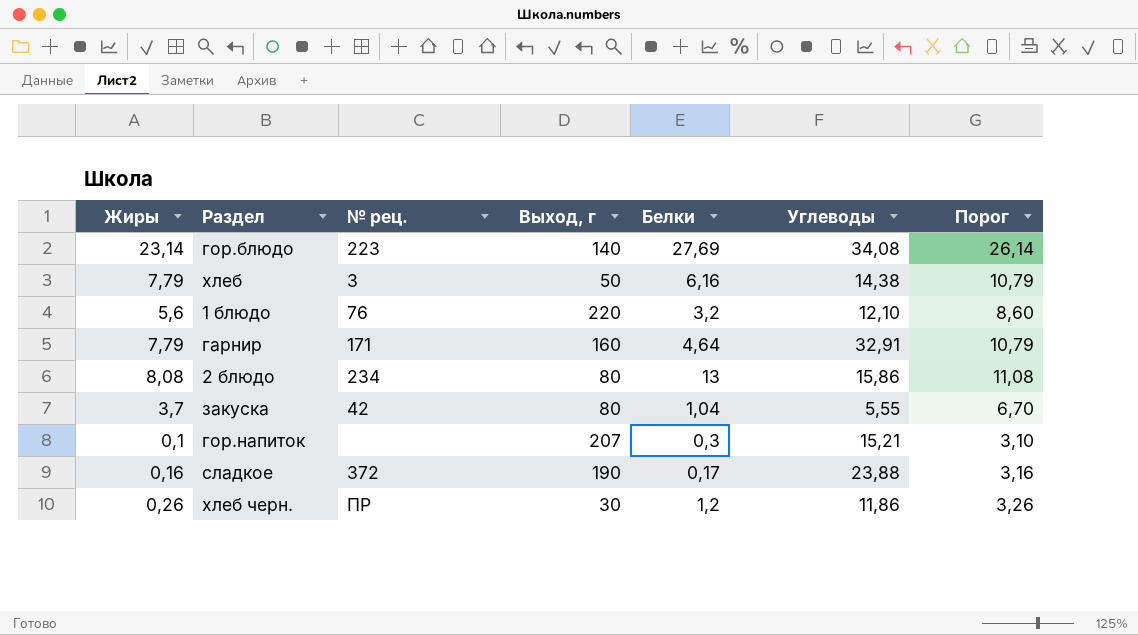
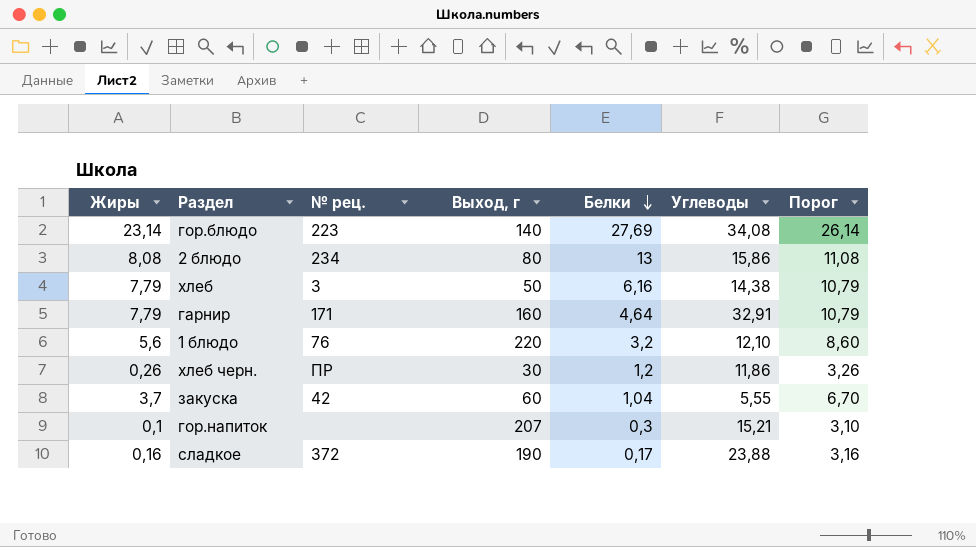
row order: none -> Белки descending
закуска | Выход, г: 80 -> 60

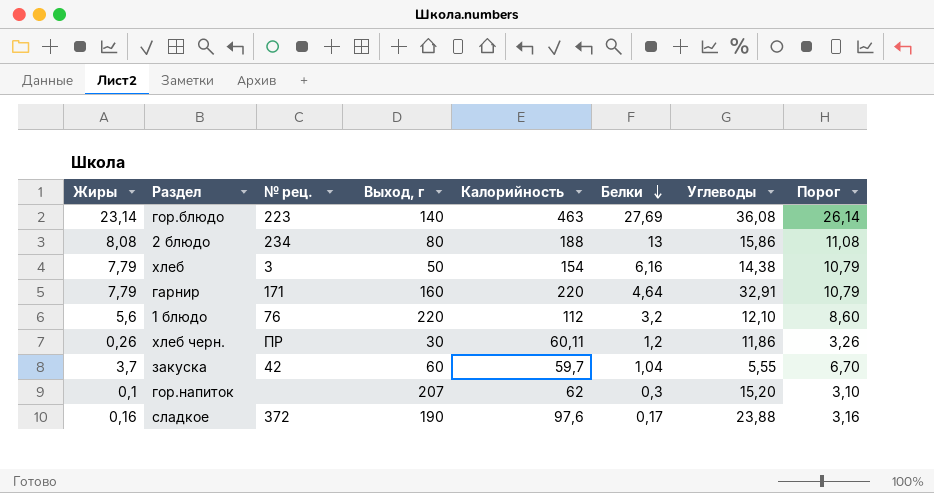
column Калорийность | position: none -> 5
гор.блюдо | Углеводы: 34,08 -> 36,08
гор.напиток | Углеводы: 15,21 -> 15,20

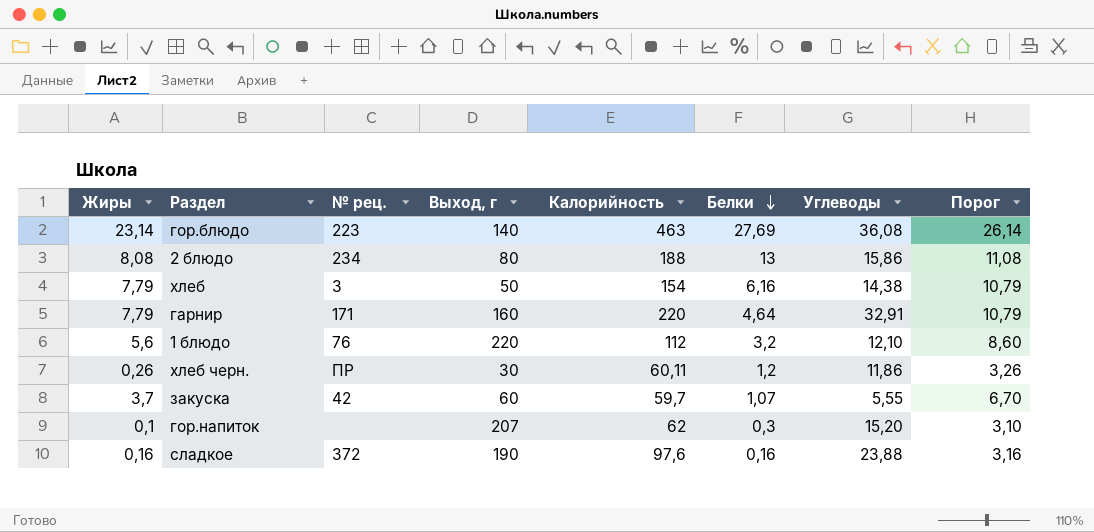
закуска | Белки: 1,04 -> 1,07
сладкое | Белки: 0,17 -> 0,16

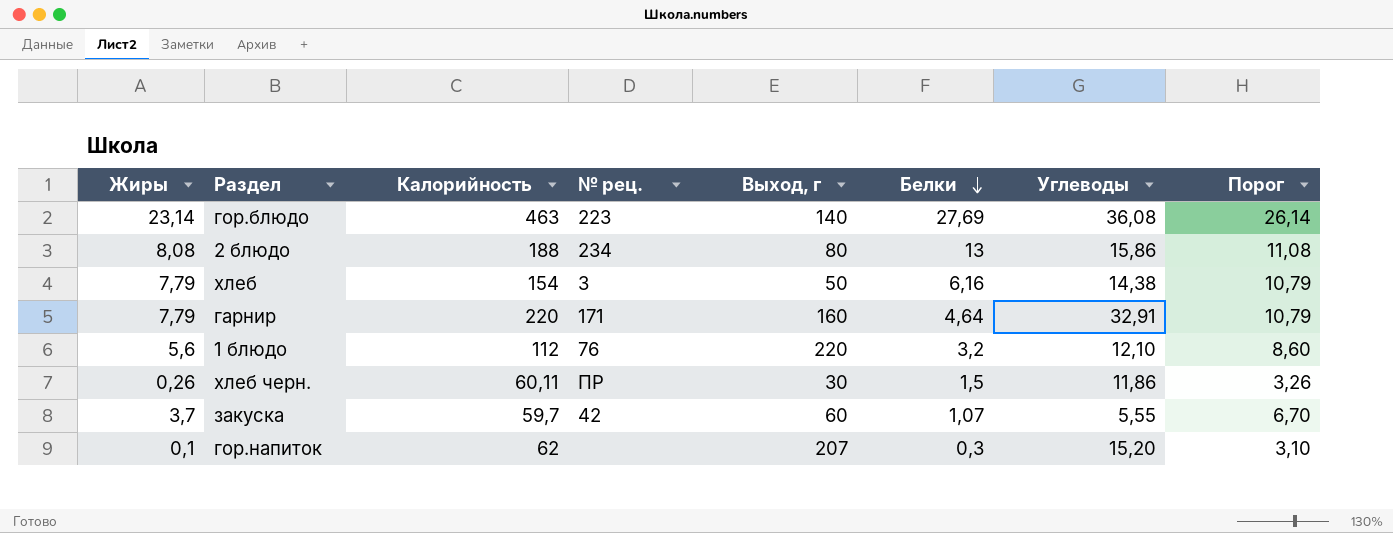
column Калорийность | position: 5 -> 3
row сладкое: 0,16 | 372 | 190 | 97,6 | 0,16 | 23,88 | 3,16 -> none
хлеб черн. | Белки: 1,2 -> 1,5

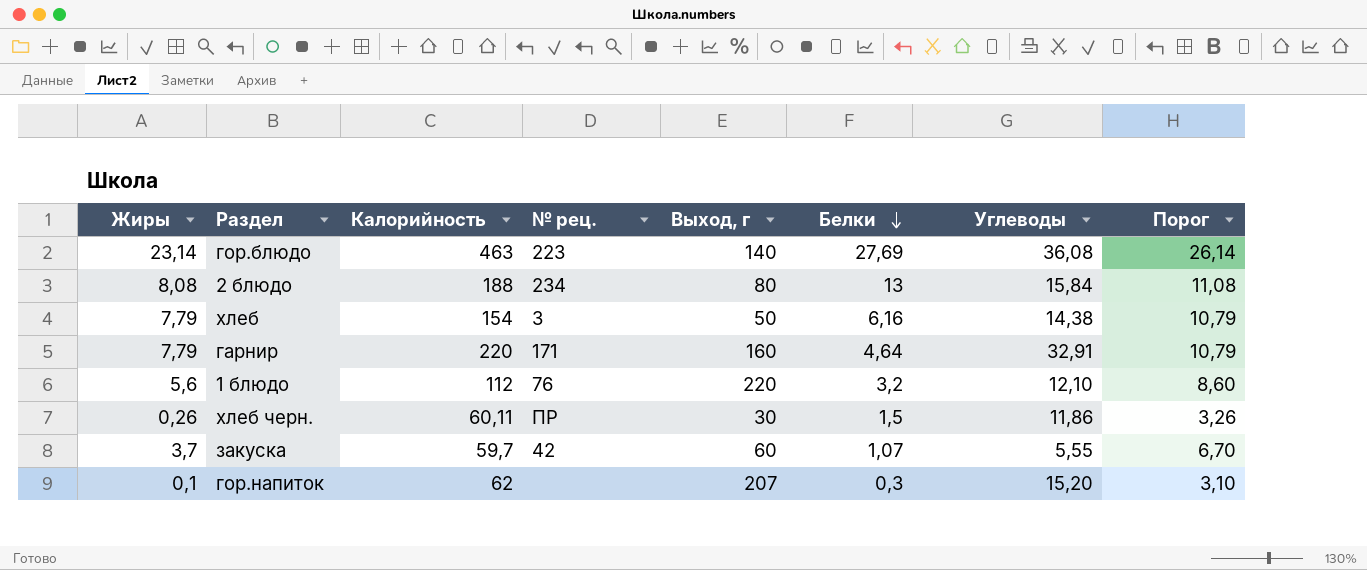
2 блюдо | Углеводы: 15,86 -> 15,84

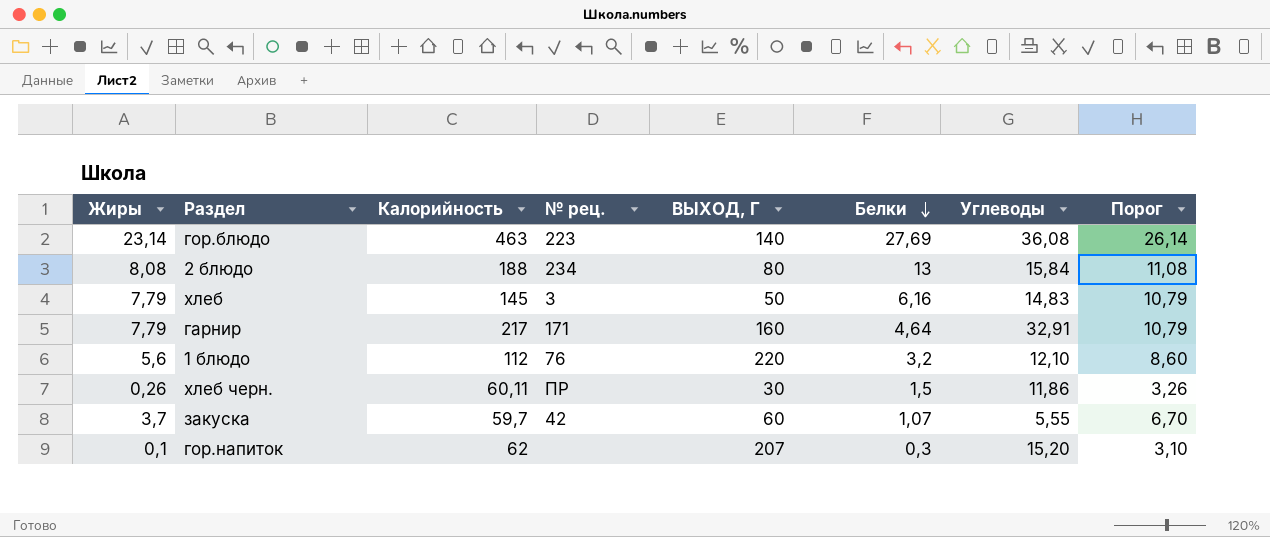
column name: Выход, г -> ВЫХОД, Г
хлеб | Калорийность: 154 -> 145
хлеб | Углеводы: 14,38 -> 14,83
гарнир | Калорийность: 220 -> 217

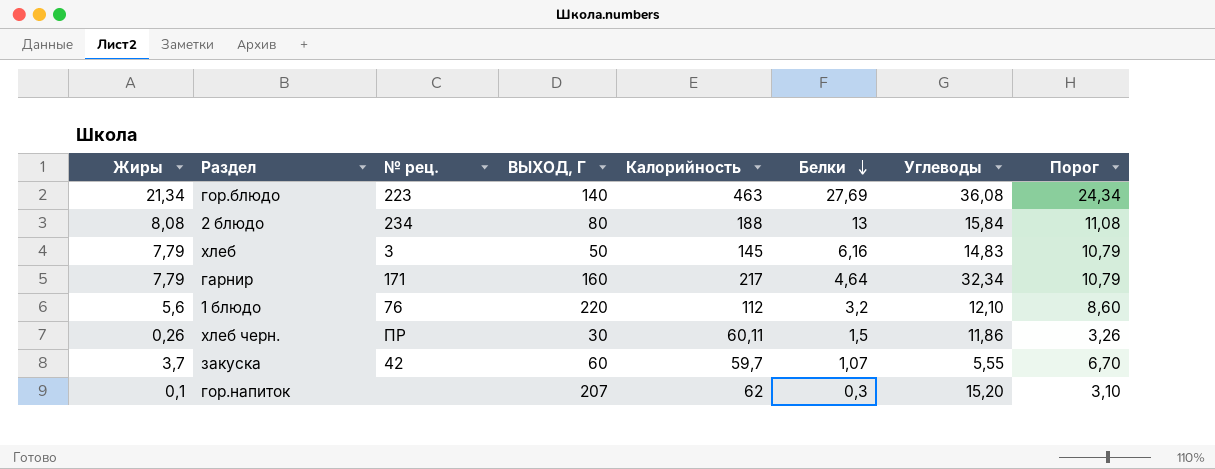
column Калорийность | position: 3 -> 5
гор.блюдо | Жиры: 23,14 -> 21,34
гор.блюдо | Порог: 26,14 -> 24,34
гарнир | Углеводы: 32,91 -> 32,34

